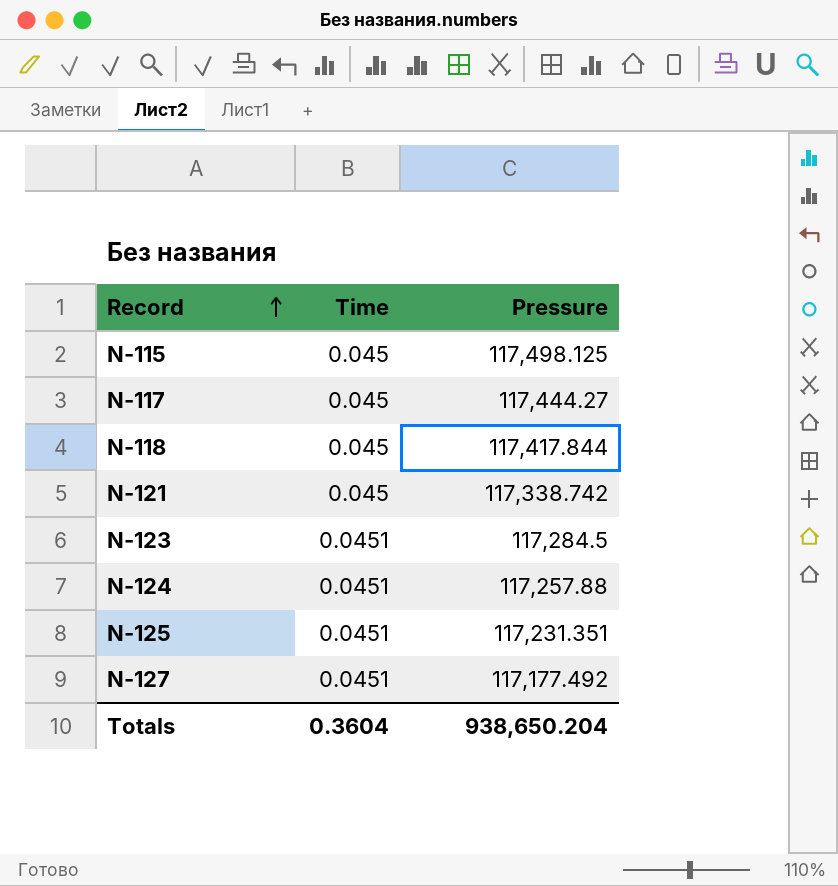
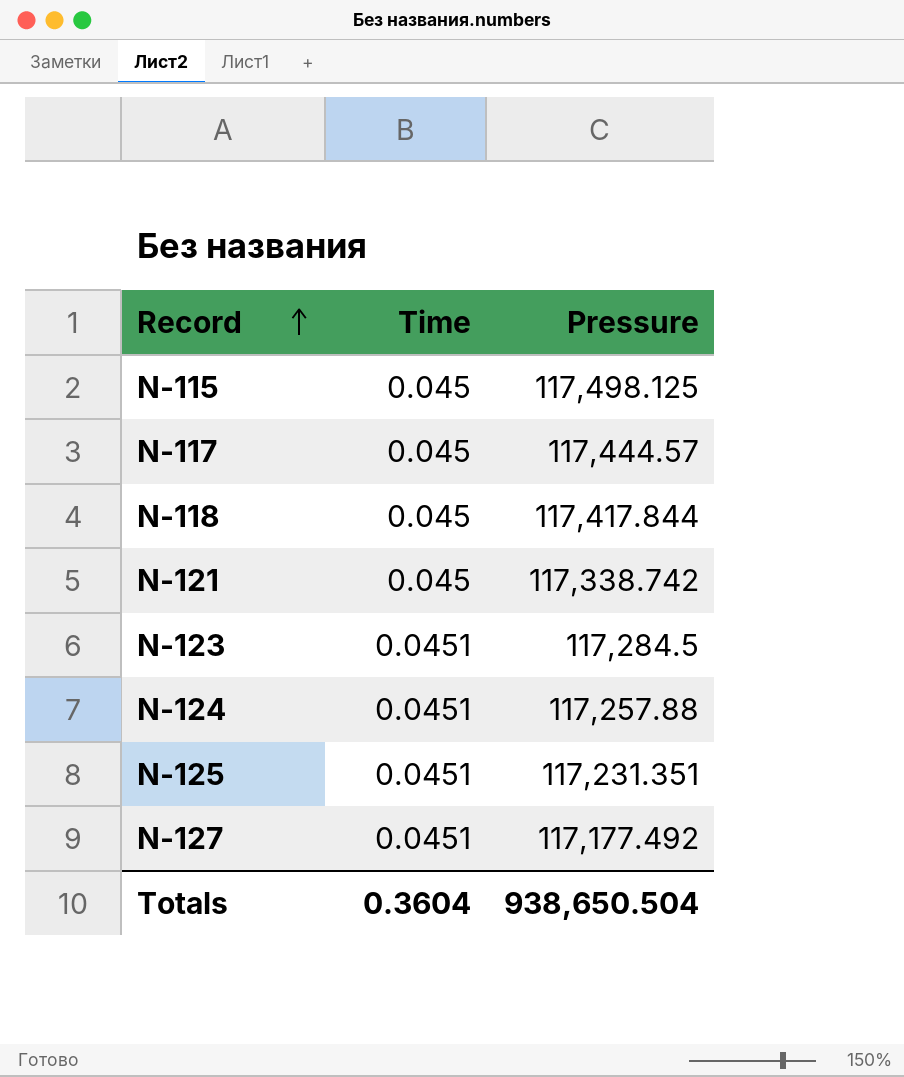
N-117 | Pressure: 117,444.27 -> 117,444.57
Totals | Pressure: 938,650.204 -> 938,650.504

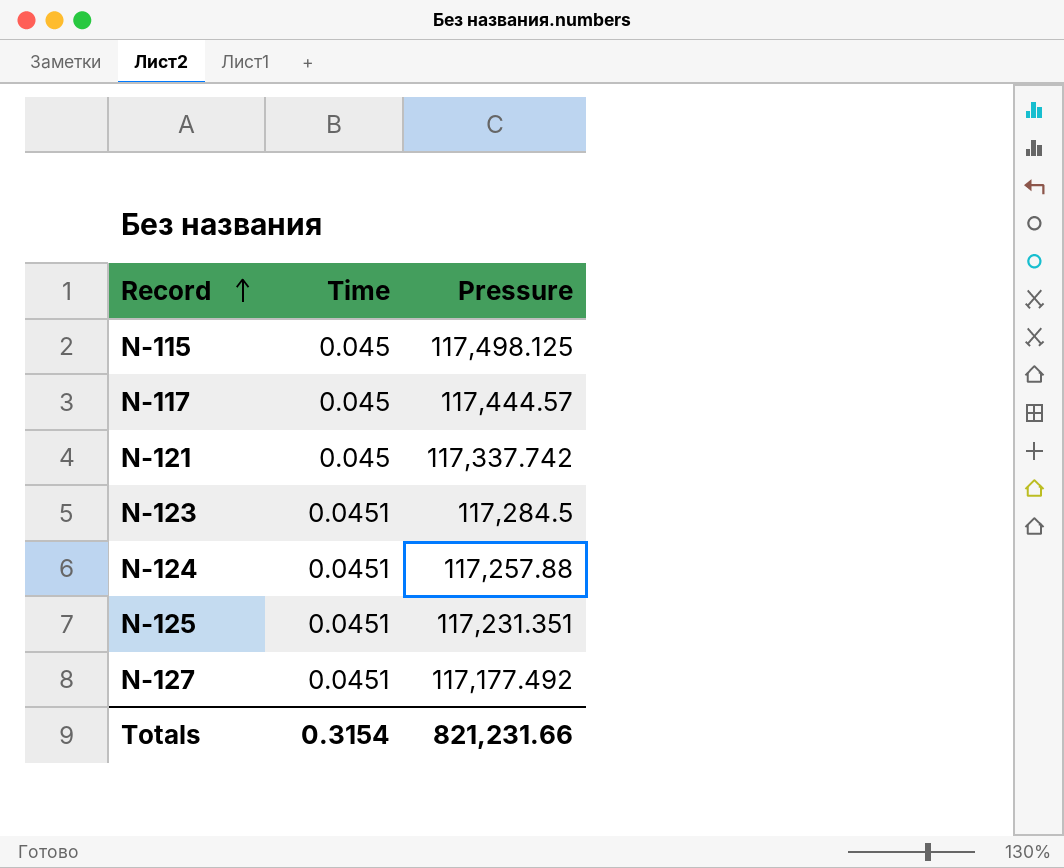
row N-118: 0.045 | 117,417.844 -> none
N-121 | Pressure: 117,338.742 -> 117,337.742
Totals | Time: 0.3604 -> 0.3154
Totals | Pressure: 938,650.504 -> 821,231.66

